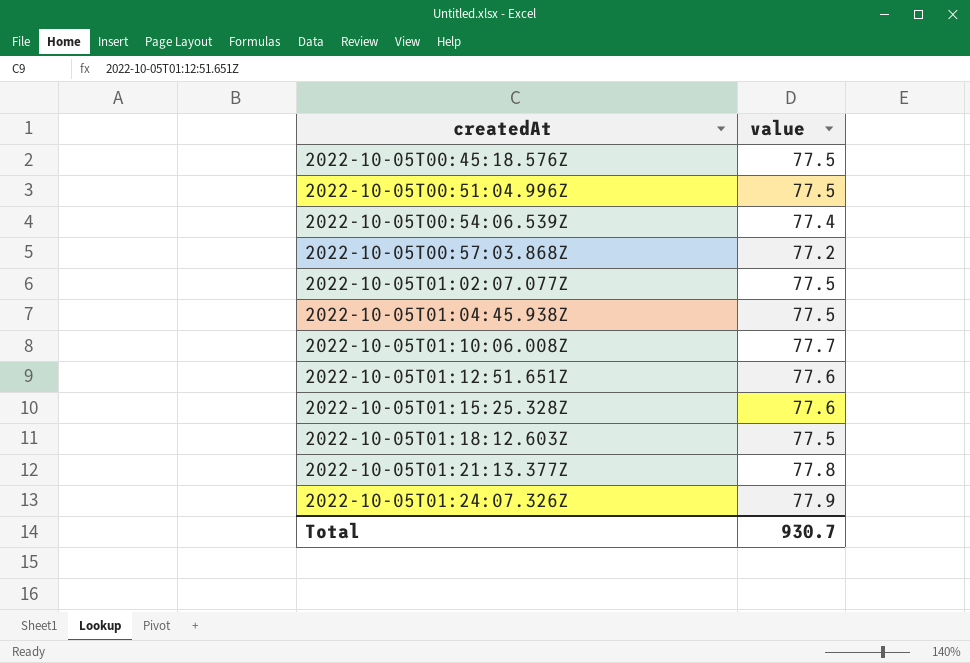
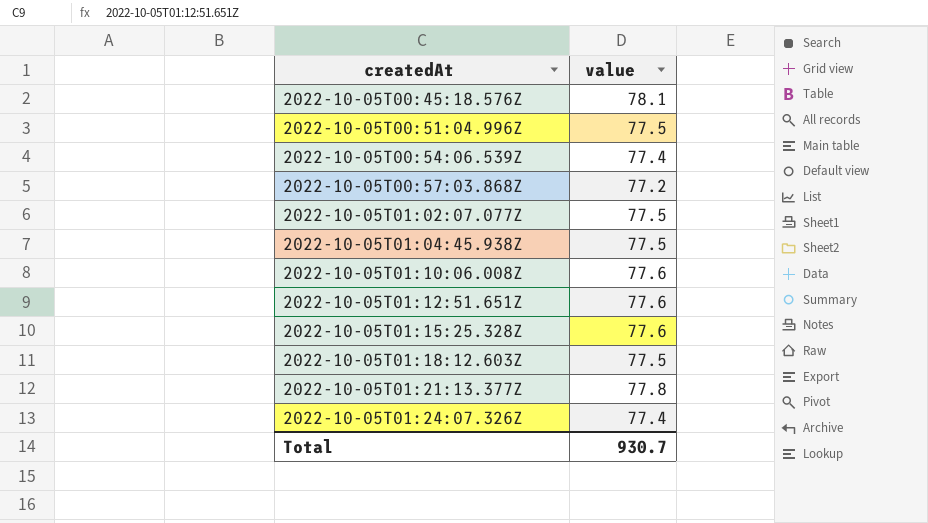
2022-10-05T00:45:18.576Z | value: 77.5 -> 78.1
2022-10-05T01:10:06.008Z | value: 77.7 -> 77.6
2022-10-05T01:24:07.326Z | value: 77.9 -> 77.4

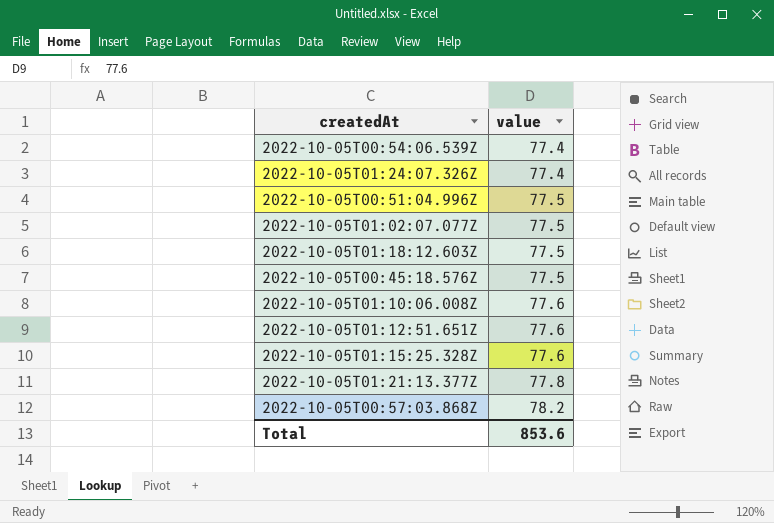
row order: createdAt ascending -> value ascending
row 2022-10-05T01:04:45.938Z: 77.5 -> none
2022-10-05T00:45:18.576Z | value: 78.1 -> 77.5
2022-10-05T00:57:03.868Z | value: 77.2 -> 78.2
Total | value: 930.7 -> 853.6

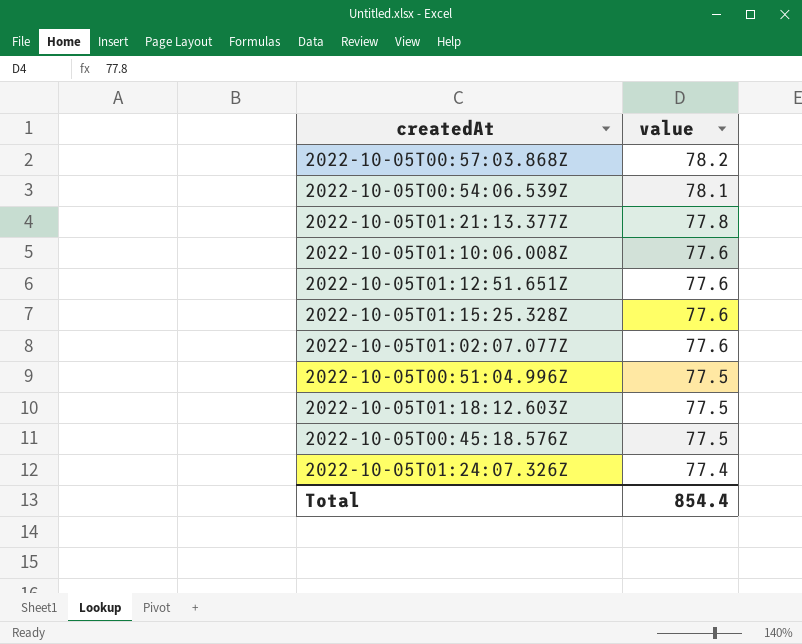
row order: value ascending -> value descending
2022-10-05T00:54:06.539Z | value: 77.4 -> 78.1
2022-10-05T01:02:07.077Z | value: 77.5 -> 77.6
Total | value: 853.6 -> 854.4

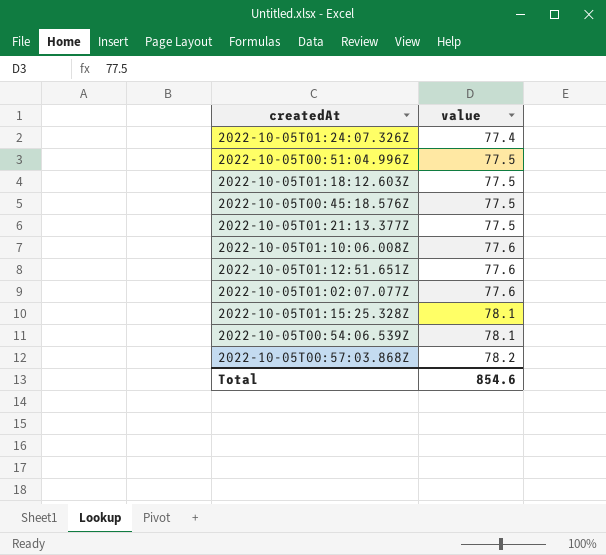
row order: value descending -> value ascending
2022-10-05T01:21:13.377Z | value: 77.8 -> 77.5
2022-10-05T01:15:25.328Z | value: 77.6 -> 78.1
Total | value: 854.4 -> 854.6

